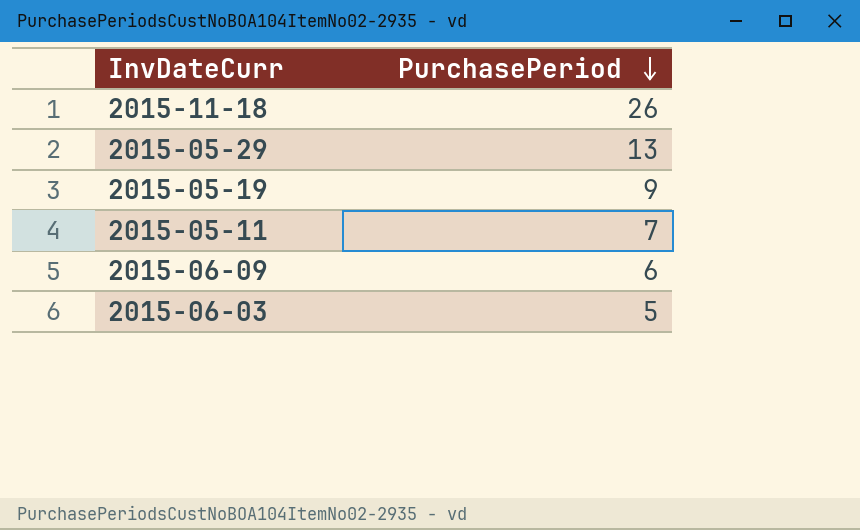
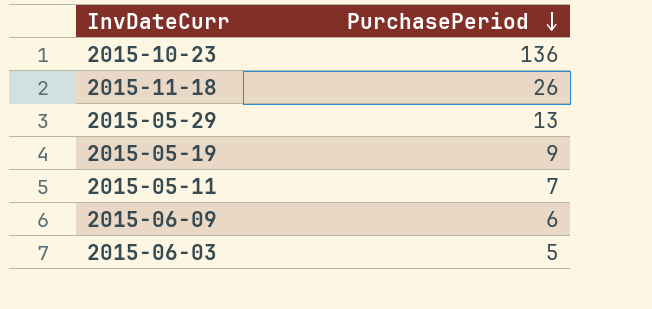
row 2015-10-23: none -> 136

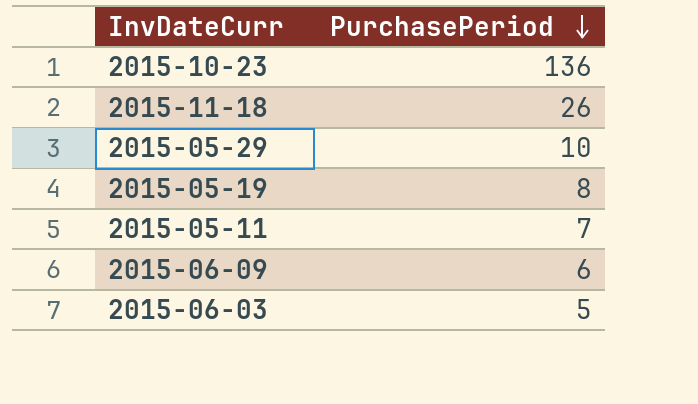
2015-05-29 | PurchasePeriod: 13 -> 10
2015-05-19 | PurchasePeriod: 9 -> 8

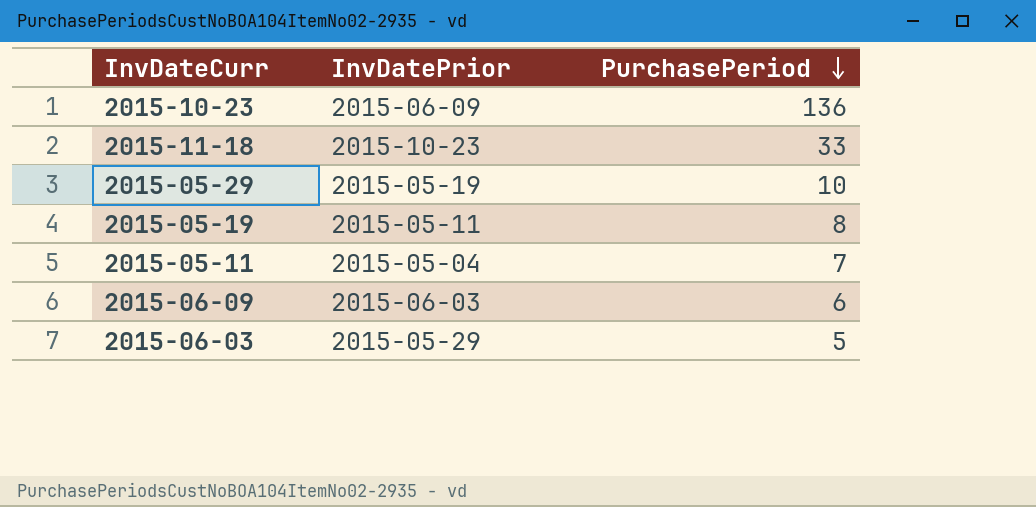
column InvDatePrior | position: none -> 2
2015-11-18 | PurchasePeriod: 26 -> 33

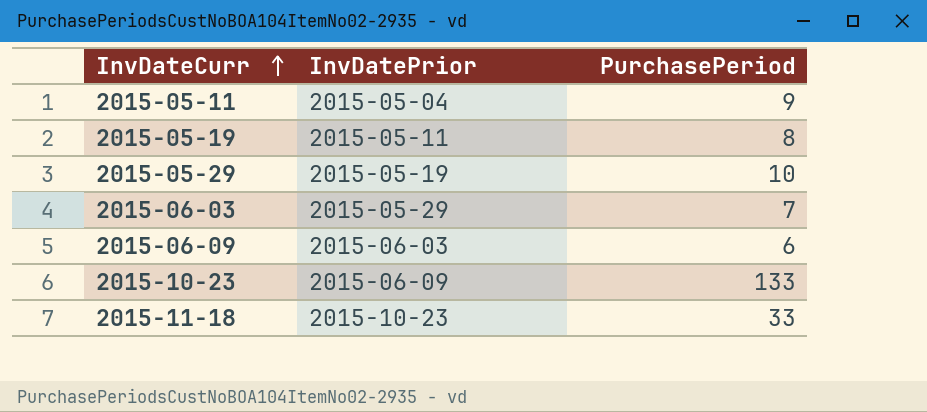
row order: PurchasePeriod descending -> InvDateCurr ascending
2015-05-11 | PurchasePeriod: 7 -> 9
2015-06-03 | PurchasePeriod: 5 -> 7
2015-10-23 | PurchasePeriod: 136 -> 133

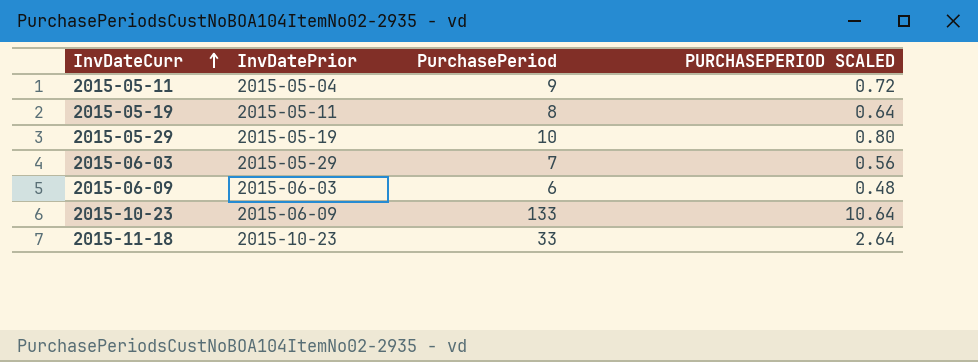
column PURCHASEPERIOD SCALED | formula: none -> [PurchasePeriod] * 0.08

